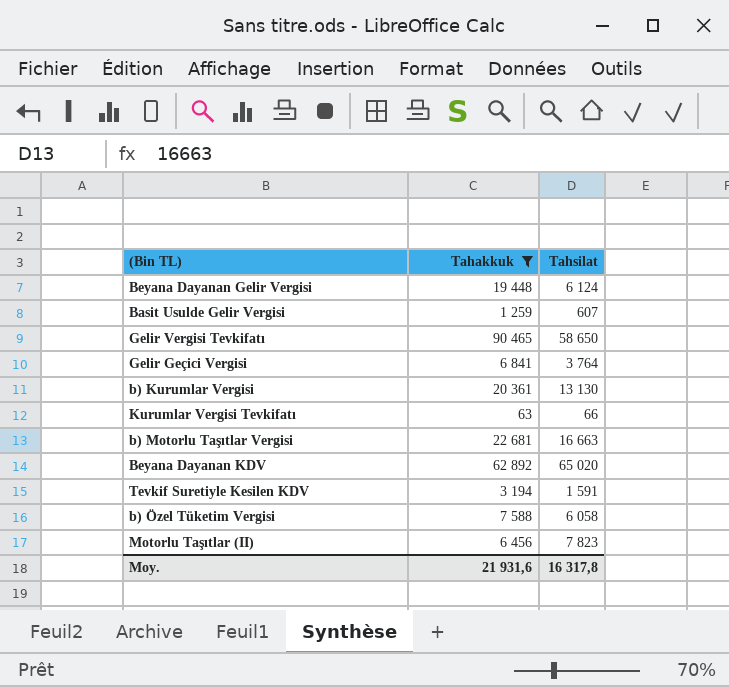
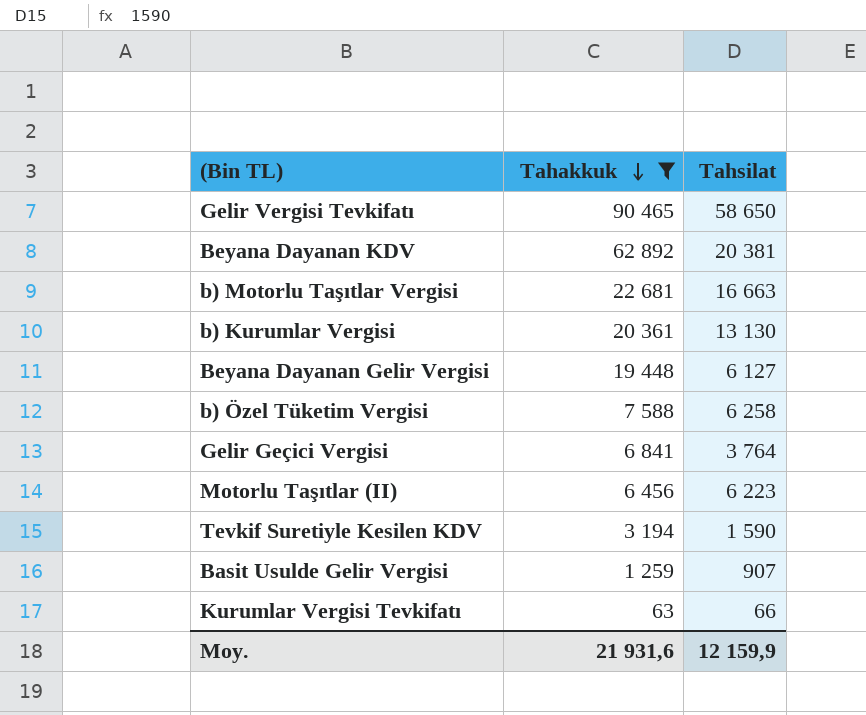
row order: none -> Tahakkuk descending
Beyana Dayanan KDV | Tahsilat: 65 020 -> 20 381
Beyana Dayanan Gelir Vergisi | Tahsilat: 6 124 -> 6 127
b) Özel Tüketim Vergisi | Tahsilat: 6 058 -> 6 258
Motorlu Taşıtlar (II) | Tahsilat: 7 823 -> 6 223
Tevkif Suretiyle Kesilen KDV | Tahsilat: 1 591 -> 1 590
Basit Usulde Gelir Vergisi | Tahsilat: 607 -> 907
Moy. | Tahsilat: 16 317,8 -> 12 159,9

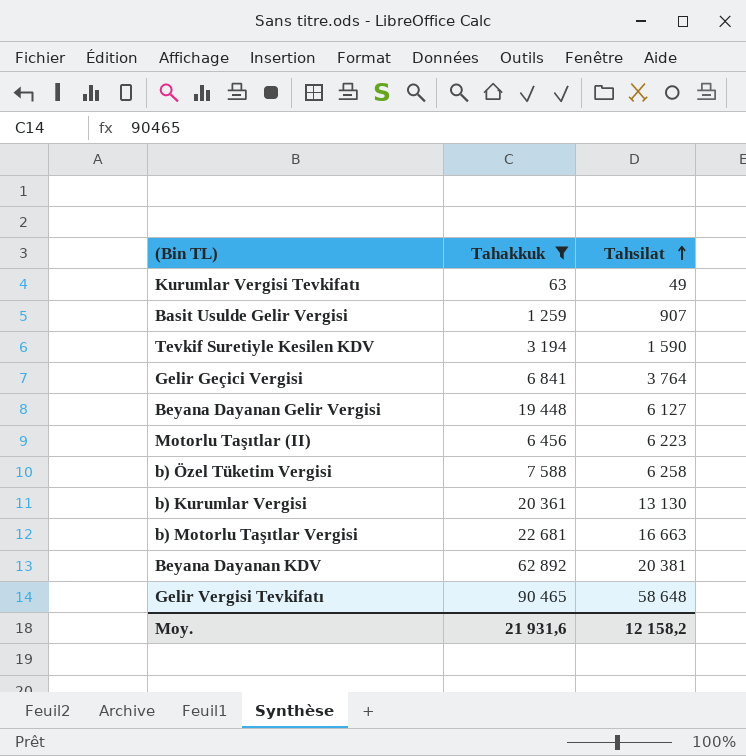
row order: Tahakkuk descending -> Tahsilat ascending
Kurumlar Vergisi Tevkifatı | Tahsilat: 66 -> 49
Gelir Vergisi Tevkifatı | Tahsilat: 58 650 -> 58 648
Moy. | Tahsilat: 12 159,9 -> 12 158,2

